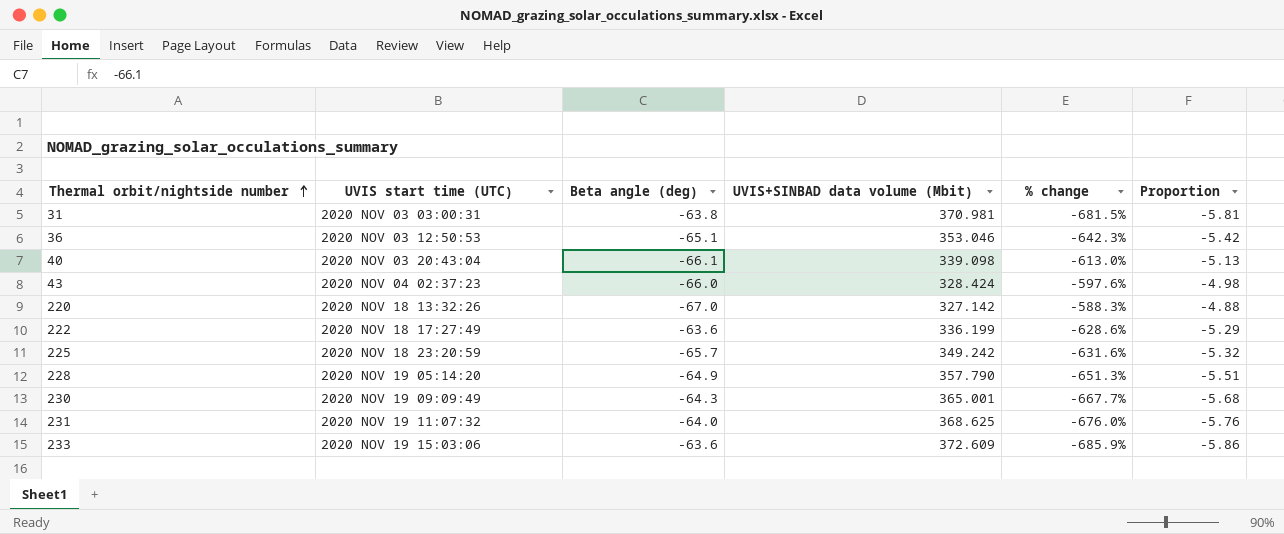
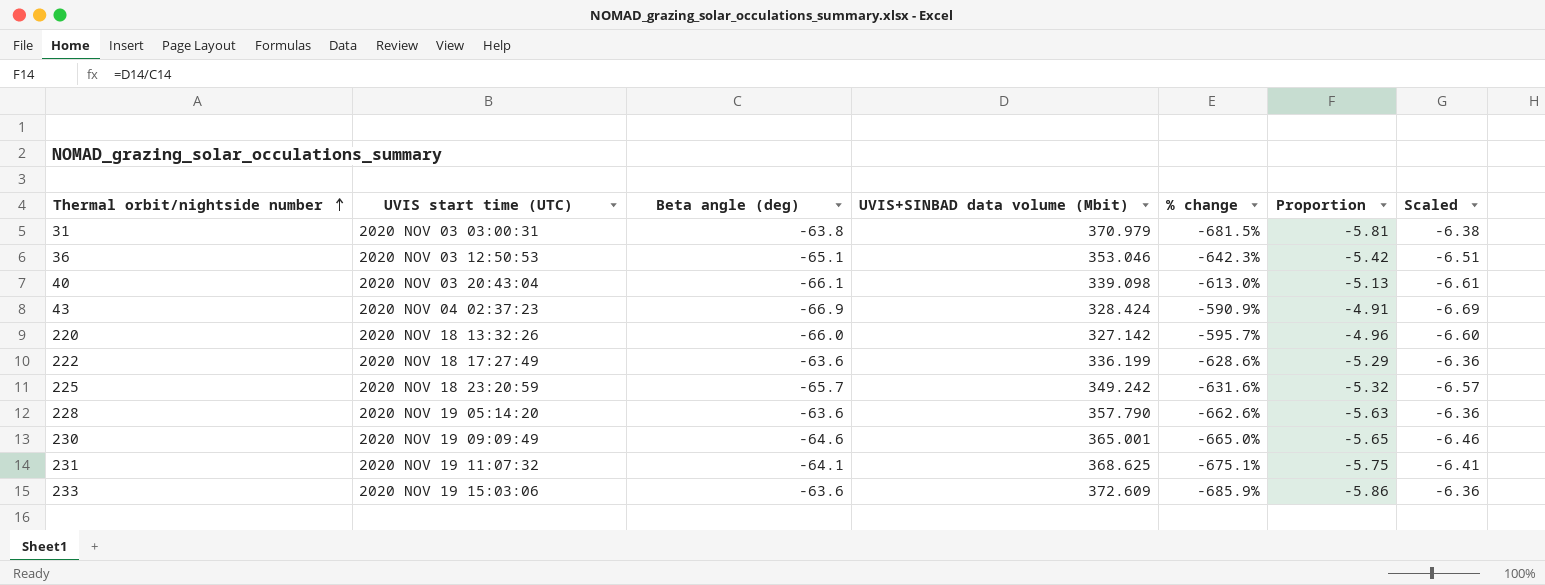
column Scaled | formula: none -> [Beta angle (deg)] * 0.1
31 | UVIS+SINBAD data volume (Mbit): 370.981 -> 370.979
43 | Beta angle (deg): -66.0 -> -66.9
43 | % change: -597.6% -> -590.9%
43 | Proportion: -4.98 -> -4.91
220 | Beta angle (deg): -67.0 -> -66.0
220 | % change: -588.3% -> -595.7%
220 | Proportion: -4.88 -> -4.96
228 | Beta angle (deg): -64.9 -> -63.6
228 | % change: -651.3% -> -662.6%
228 | Proportion: -5.51 -> -5.63
230 | Beta angle (deg): -64.3 -> -64.6
230 | % change: -667.7% -> -665.0%
230 | Proportion: -5.68 -> -5.65
231 | Beta angle (deg): -64.0 -> -64.1
231 | % change: -676.0% -> -675.1%
231 | Proportion: -5.76 -> -5.75

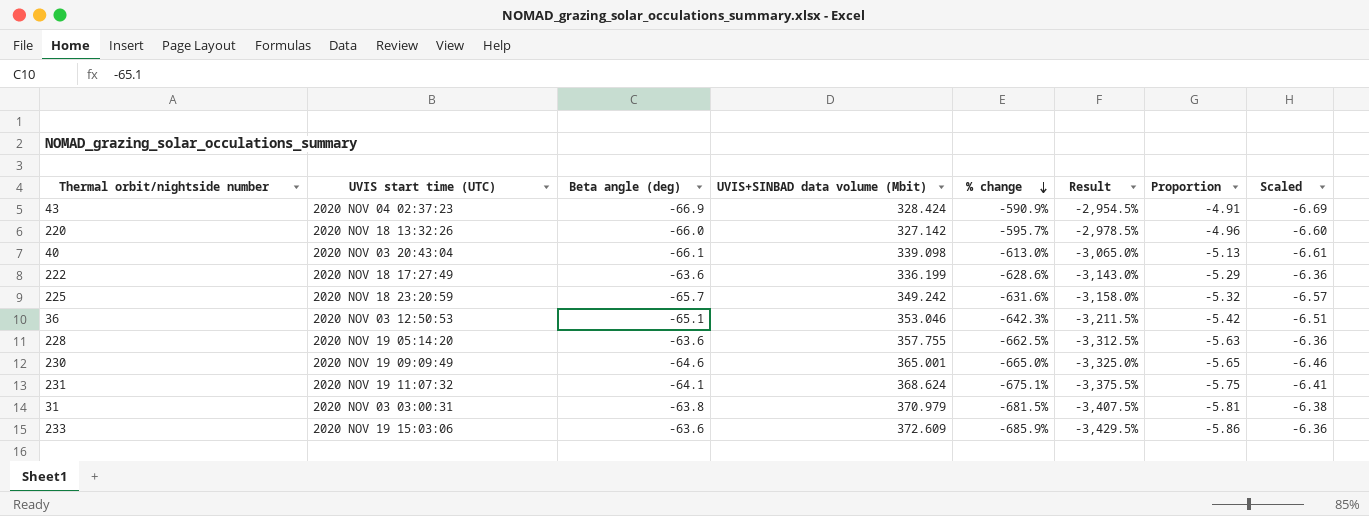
row order: Thermal orbit/nightside number ascending -> % change descending
column Result | formula: none -> [% change] * 5
228 | UVIS+SINBAD data volume (Mbit): 357.790 -> 357.755
228 | % change: -662.6% -> -662.5%
231 | UVIS+SINBAD data volume (Mbit): 368.625 -> 368.624

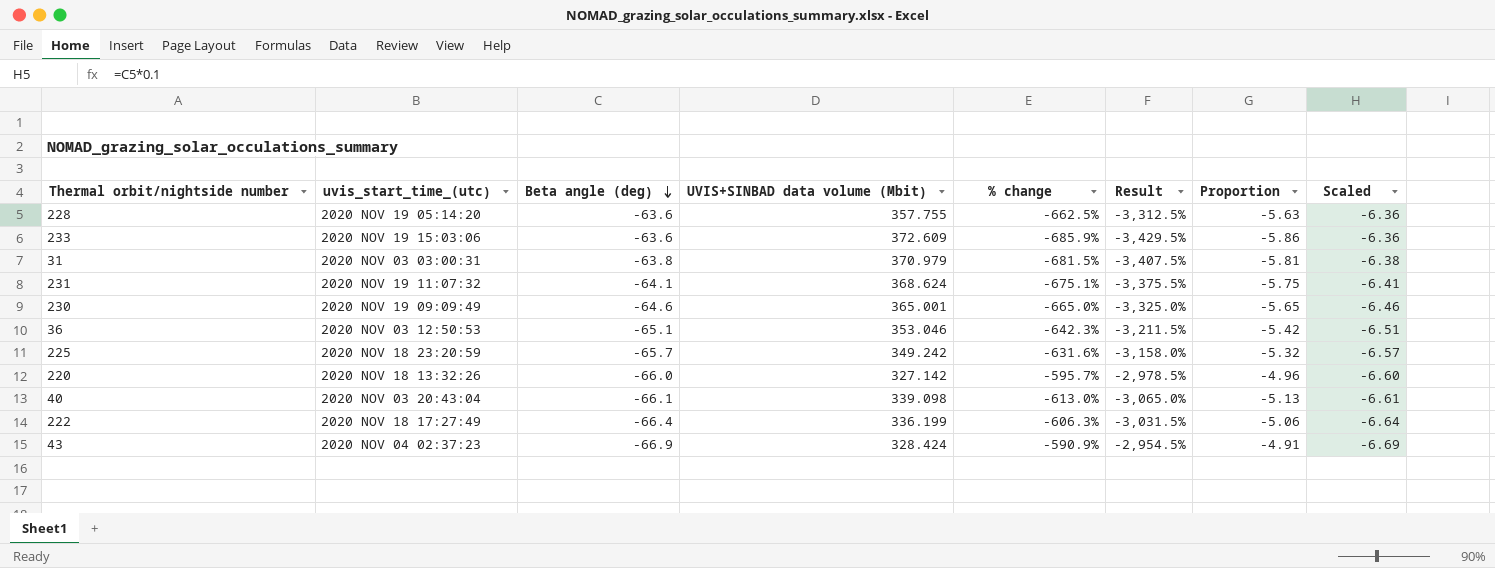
row order: % change descending -> Beta angle (deg) descending
column name: UVIS start time (UTC) -> uvis_start_time_(utc)
222 | Beta angle (deg): -63.6 -> -66.4
222 | % change: -628.6% -> -606.3%
222 | Result: -3,143.0% -> -3,031.5%
222 | Proportion: -5.29 -> -5.06
222 | Scaled: -6.36 -> -6.64

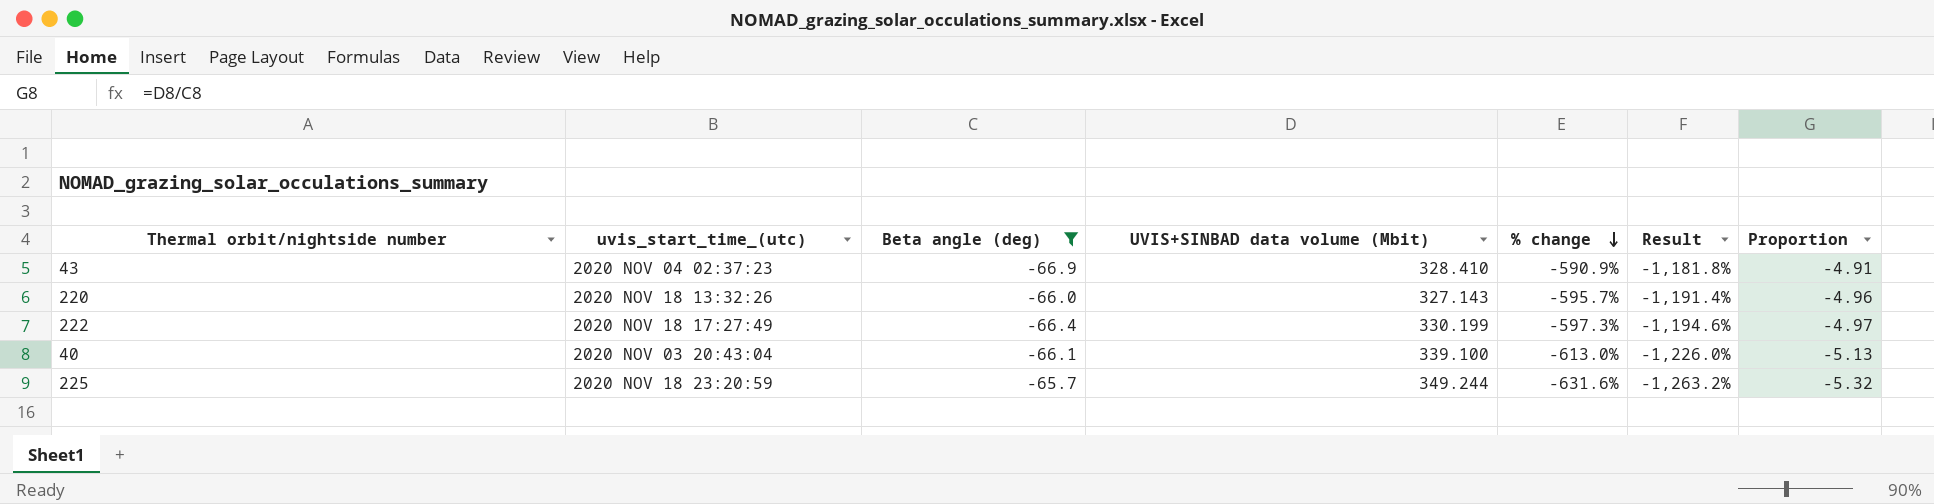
filter: none -> Beta angle (deg) <= -65.7
row order: Beta angle (deg) descending -> % change descending
column Scaled | formula: [Beta angle (deg)] * 0.1 -> none
column Result | formula: [% change] * 5 -> [% change] * 2
43 | UVIS+SINBAD data volume (Mbit): 328.424 -> 328.410
220 | UVIS+SINBAD data volume (Mbit): 327.142 -> 327.143
222 | UVIS+SINBAD data volume (Mbit): 336.199 -> 330.199
222 | % change: -606.3% -> -597.3%
222 | Proportion: -5.06 -> -4.97
40 | UVIS+SINBAD data volume (Mbit): 339.098 -> 339.100
225 | UVIS+SINBAD data volume (Mbit): 349.242 -> 349.244

